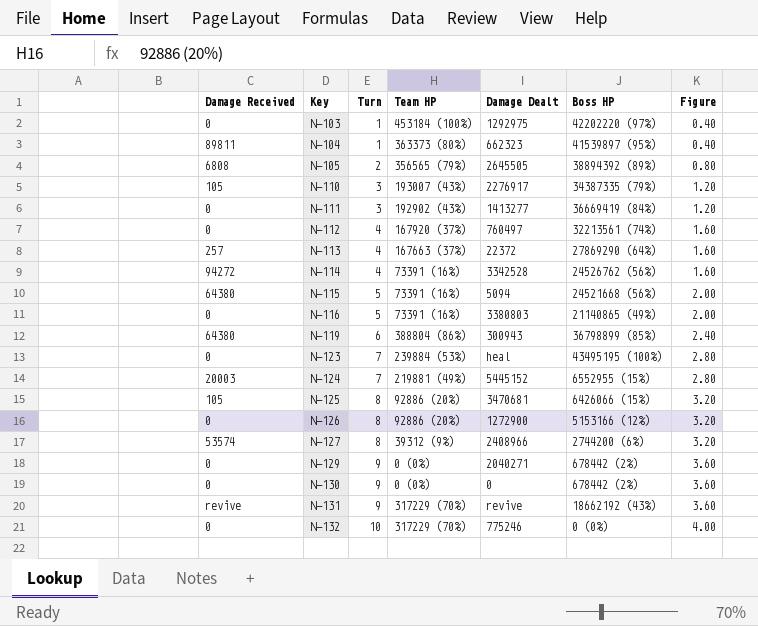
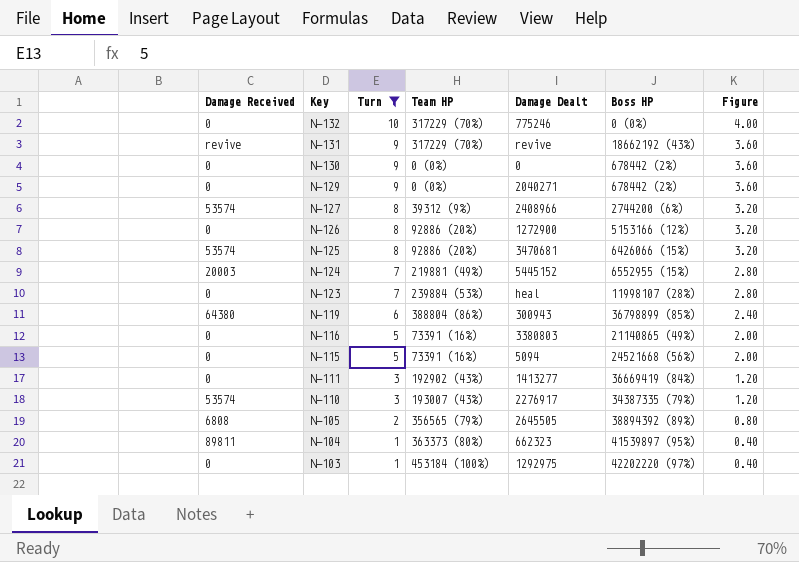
filter: none -> Turn != 4
row order: Key ascending -> Key descending
N-125 | Damage Received: 105 -> 53574
N-123 | Boss HP: 43495195 (100%) -> 11998107 (28%)
N-115 | Damage Received: 64380 -> 0
N-110 | Damage Received: 105 -> 53574

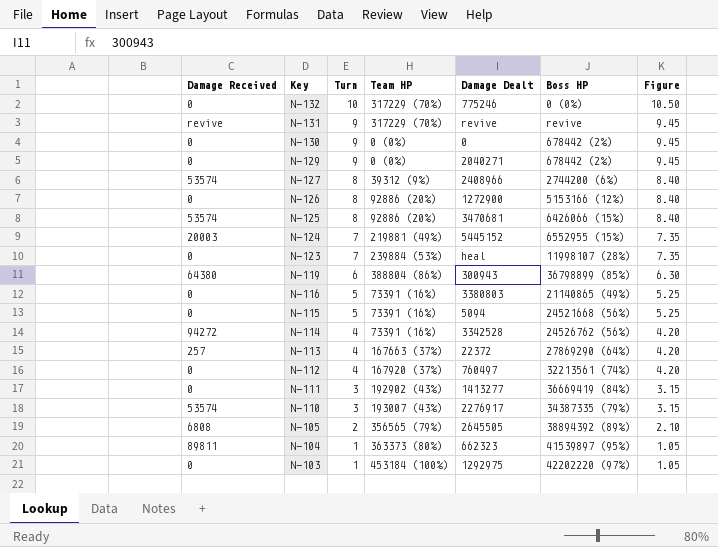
filter: Turn != 4 -> none
column Figure | formula: [Turn] * 0.4 -> [Turn] * 1.05
N-131 | Boss HP: 18662192 (43%) -> revive

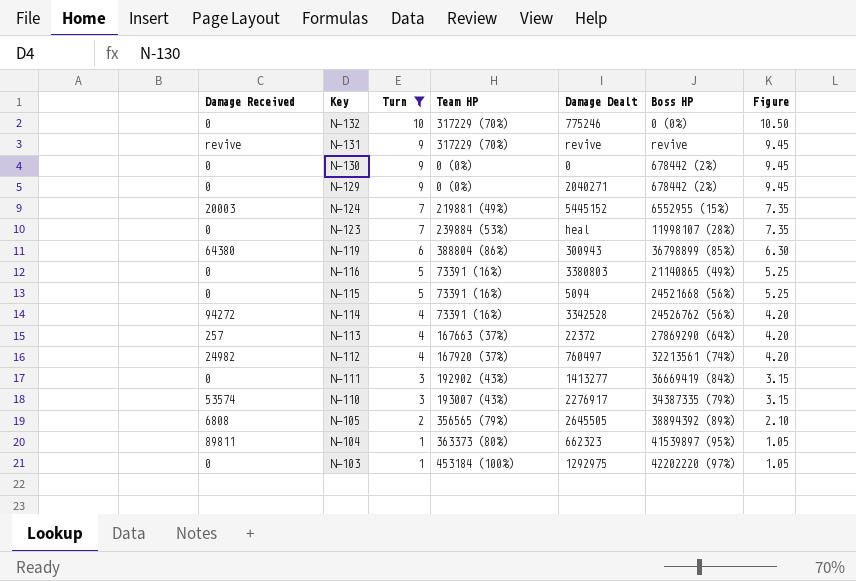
filter: none -> Turn != 8
N-112 | Damage Received: 0 -> 24982

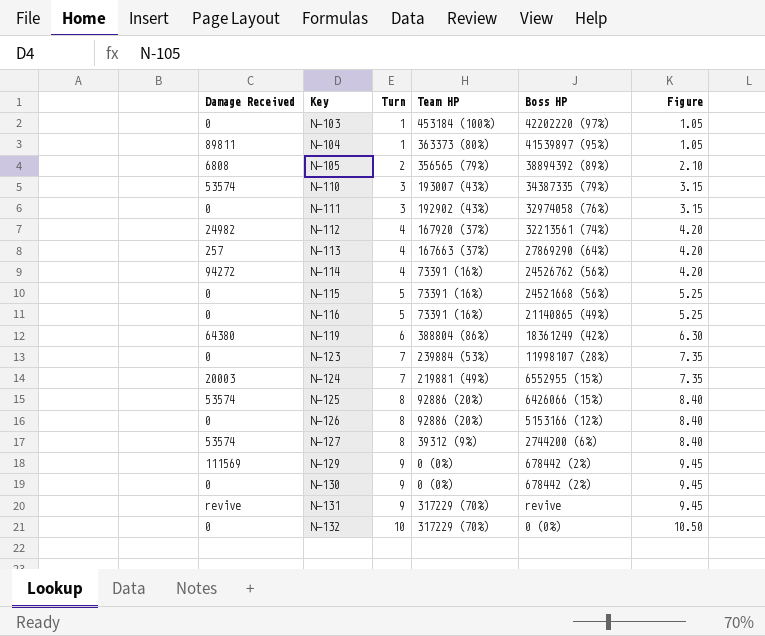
filter: Turn != 8 -> none
row order: Key descending -> Key ascending
column Damage Dealt | position: 5 -> none
N-111 | Boss HP: 36669419 (84%) -> 32974058 (76%)
N-119 | Boss HP: 36798899 (85%) -> 18361249 (42%)
N-129 | Damage Received: 0 -> 111569

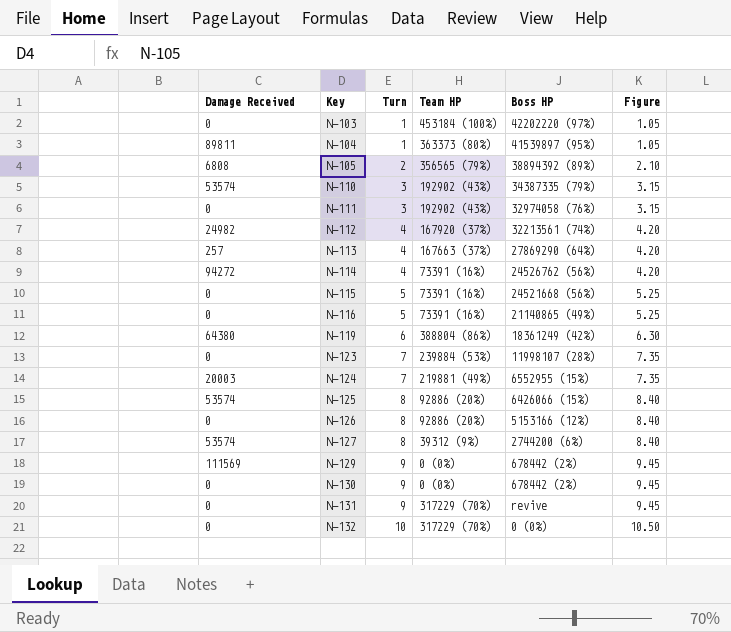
N-110 | Team HP: 193007 (43%) -> 192902 (43%)
N-131 | Damage Received: revive -> 0

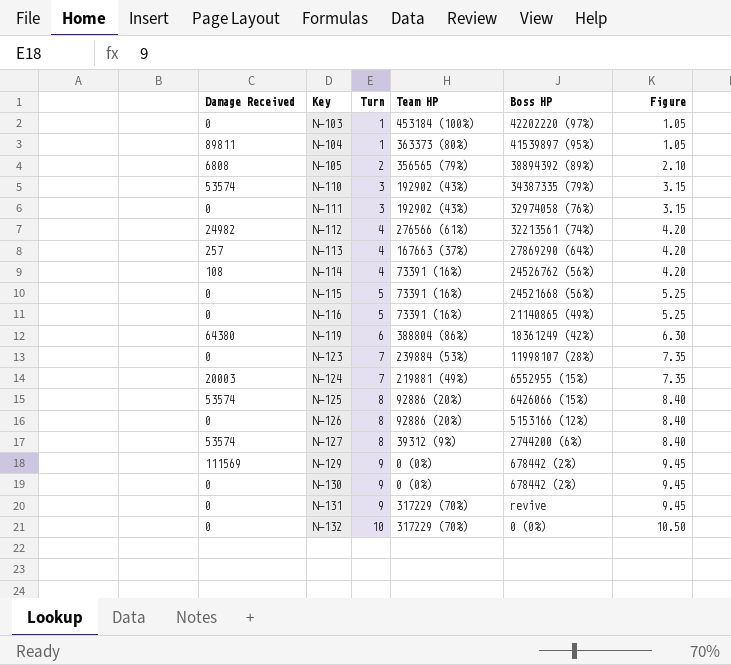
N-112 | Team HP: 167920 (37%) -> 276566 (61%)
N-114 | Damage Received: 94272 -> 108

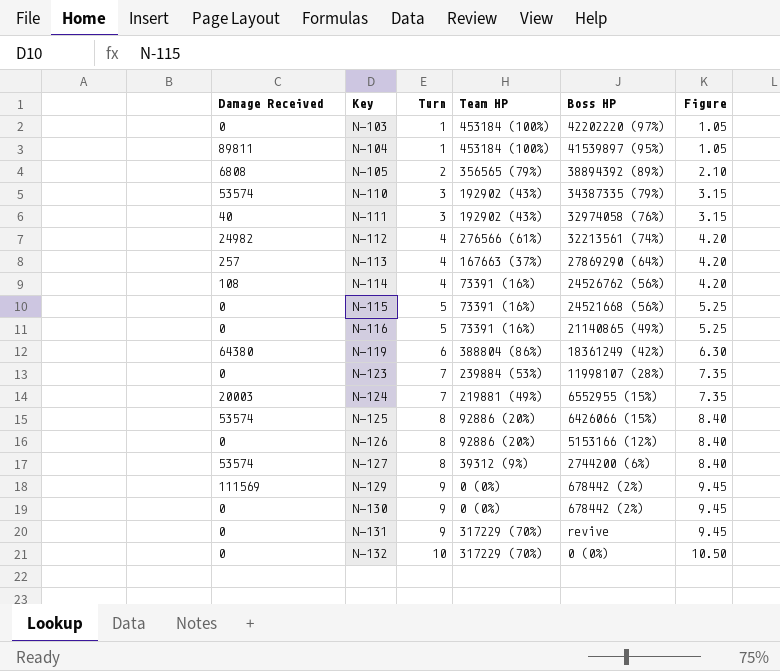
N-104 | Team HP: 363373 (80%) -> 453184 (100%)
N-111 | Damage Received: 0 -> 40

